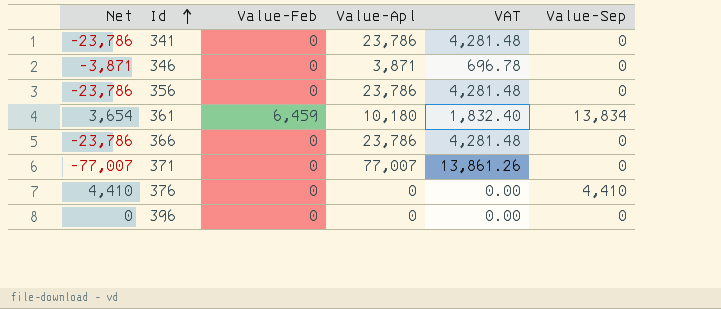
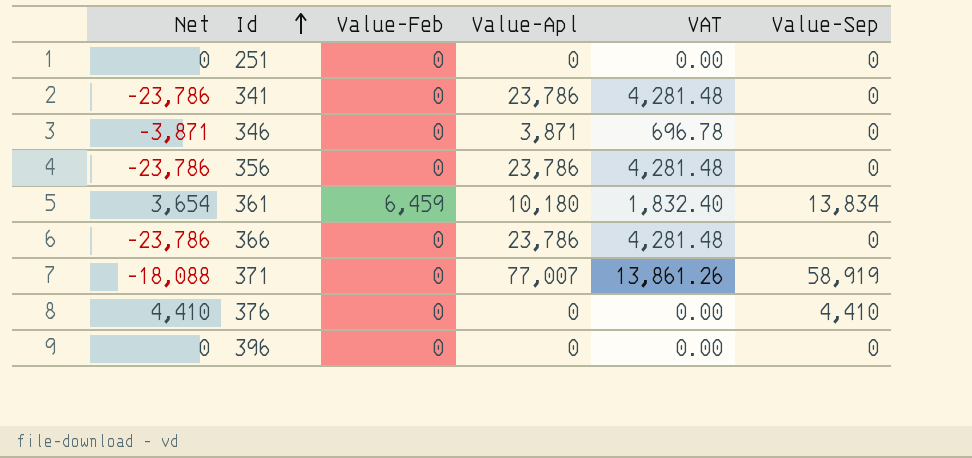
row 251: none -> 0 | 0 | 0 | 0.00 | 0
371 | Net: -77,007 -> -18,088
371 | Value-Sep: 0 -> 58,919

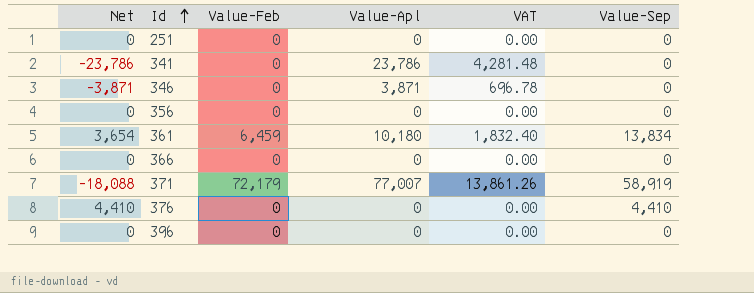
356 | Net: -23,786 -> 0
356 | Value-Apl: 23,786 -> 0
356 | VAT: 4,281.48 -> 0.00
366 | Net: -23,786 -> 0
366 | Value-Apl: 23,786 -> 0
366 | VAT: 4,281.48 -> 0.00
371 | Value-Feb: 0 -> 72,179

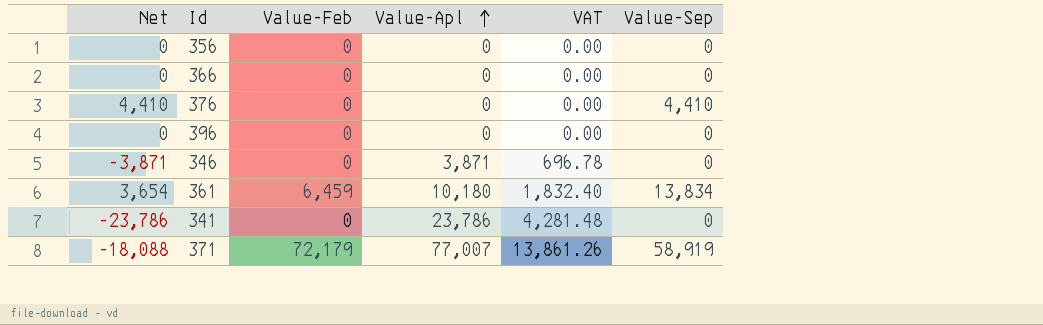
row order: Id ascending -> Value-Apl ascending
row 251: 0 | 0 | 0 | 0.00 | 0 -> none

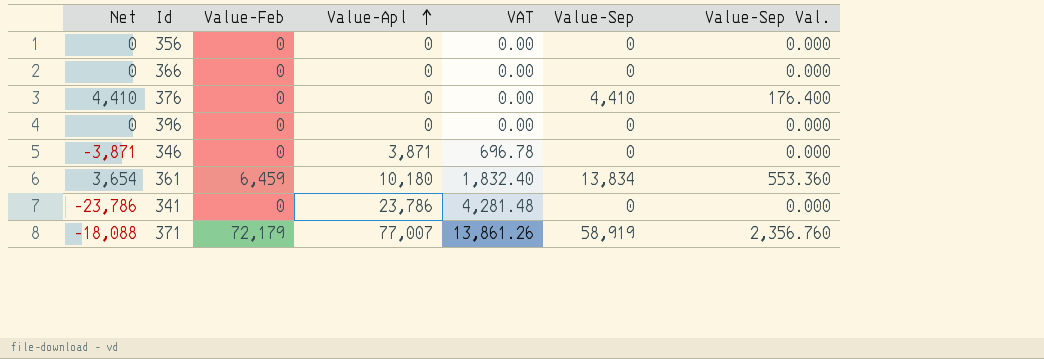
column Value-Sep Val. | formula: none -> [Value-Sep] * 0.04

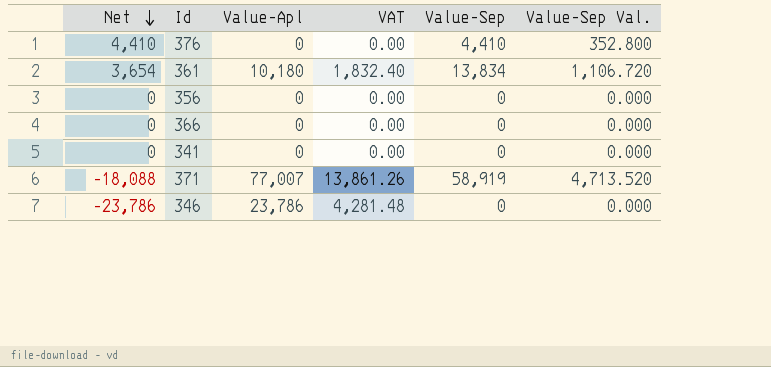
row order: Value-Apl ascending -> Net descending
column Value-Feb | position: 3 -> none
column Value-Sep Val. | formula: [Value-Sep] * 0.04 -> [Value-Sep] * 0.08
row 396: 0 | 0 | 0 | 0.00 | 0 | 0.000 -> none
341 | Net: -23,786 -> 0
341 | Value-Apl: 23,786 -> 0
341 | VAT: 4,281.48 -> 0.00
346 | Net: -3,871 -> -23,786
346 | Value-Apl: 3,871 -> 23,786
346 | VAT: 696.78 -> 4,281.48

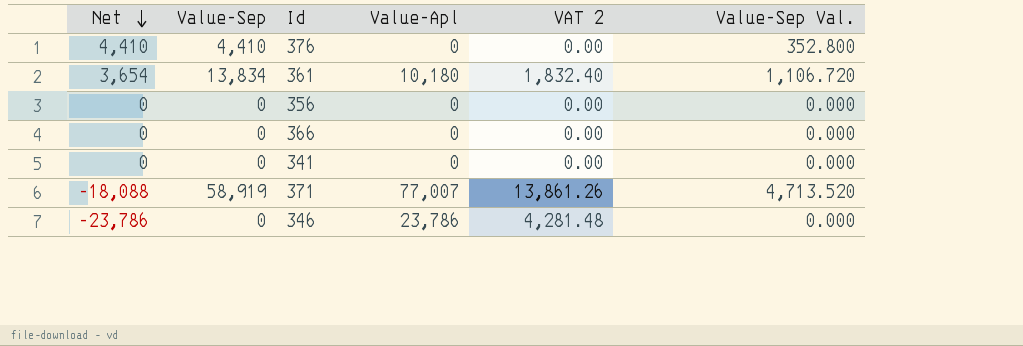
column Value-Sep | position: 5 -> 2
column name: VAT -> VAT 2

